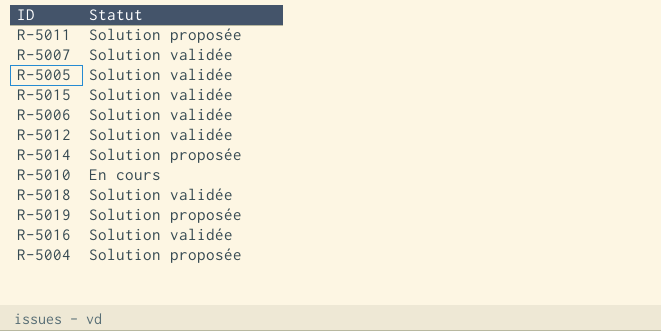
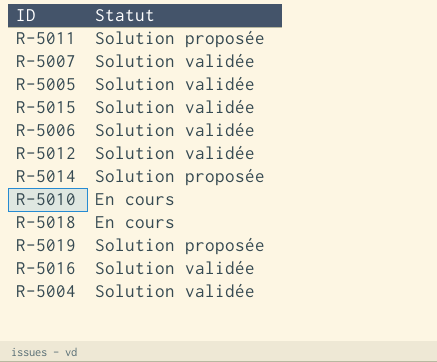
R-5018 | Statut: Solution validée -> En cours
R-5004 | Statut: Solution proposée -> Solution validée

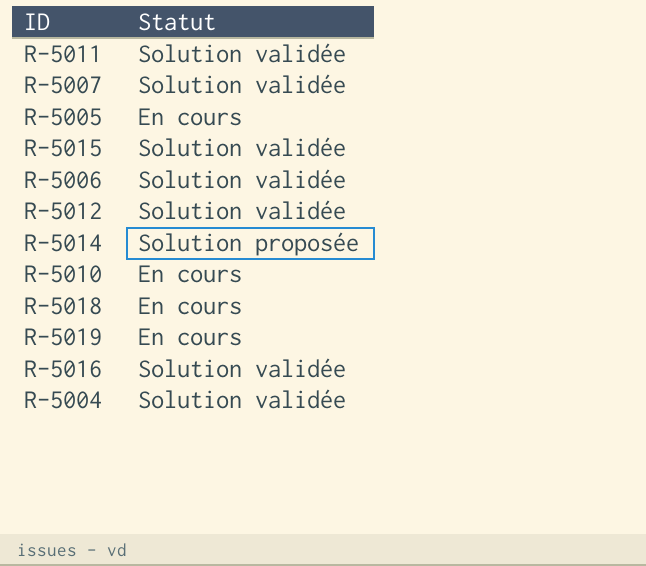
R-5011 | Statut: Solution proposée -> Solution validée
R-5005 | Statut: Solution validée -> En cours
R-5019 | Statut: Solution proposée -> En cours

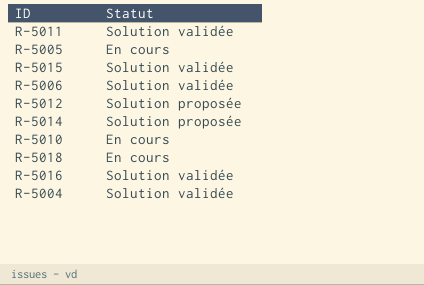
row R-5007: Solution validée -> none
row R-5019: En cours -> none
R-5012 | Statut: Solution validée -> Solution proposée

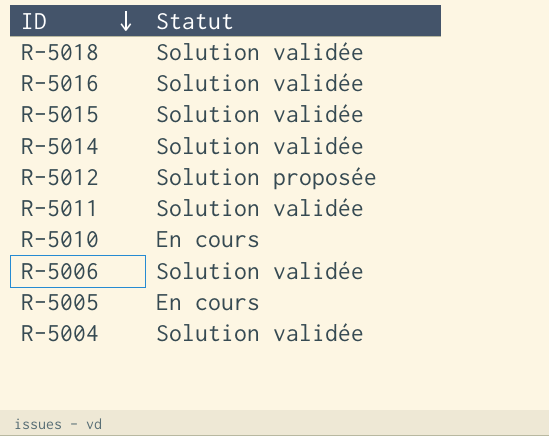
row order: none -> ID descending
R-5018 | Statut: En cours -> Solution validée
R-5014 | Statut: Solution proposée -> Solution validée

